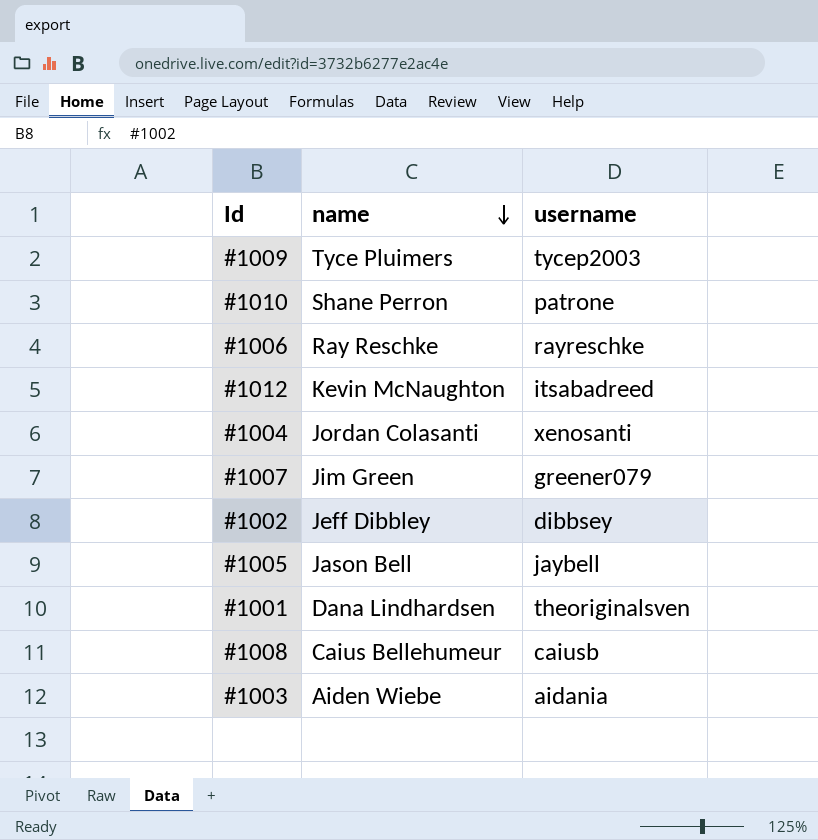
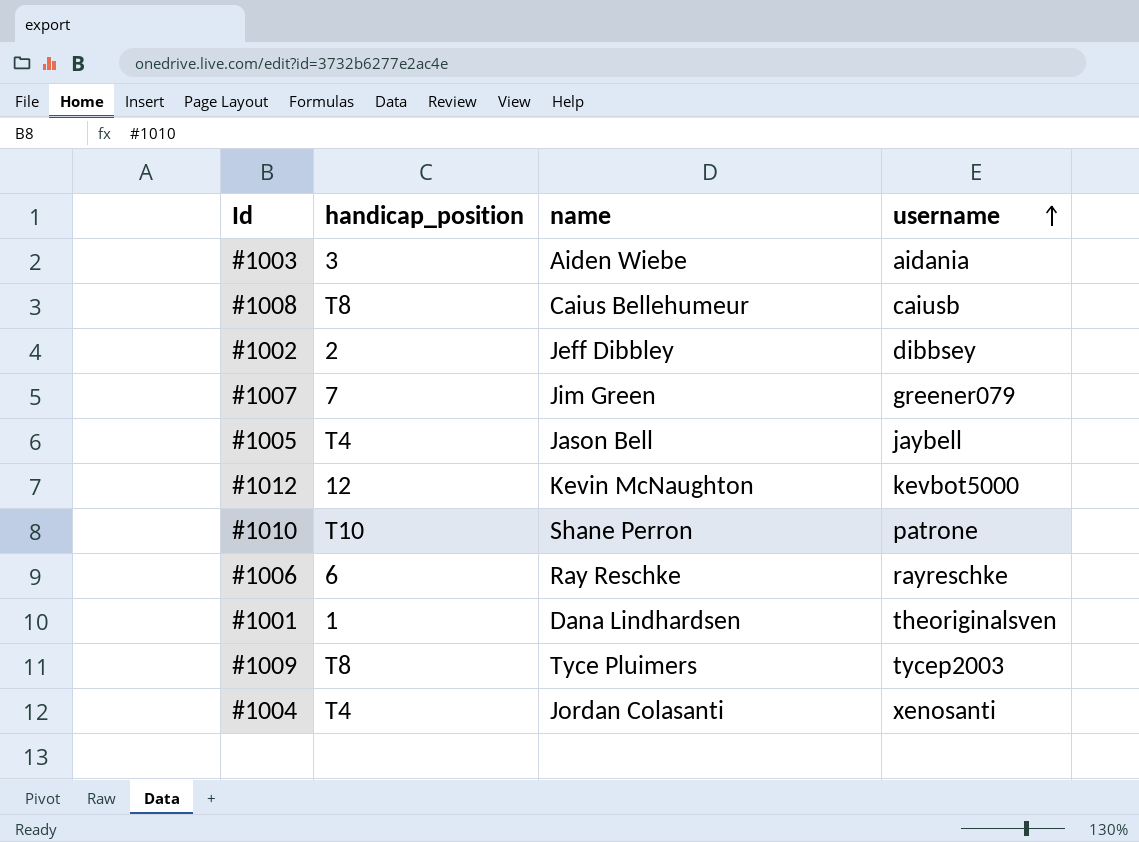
row order: name descending -> username ascending
column handicap_position | position: none -> 2
#1012 | username: itsabadreed -> kevbot5000

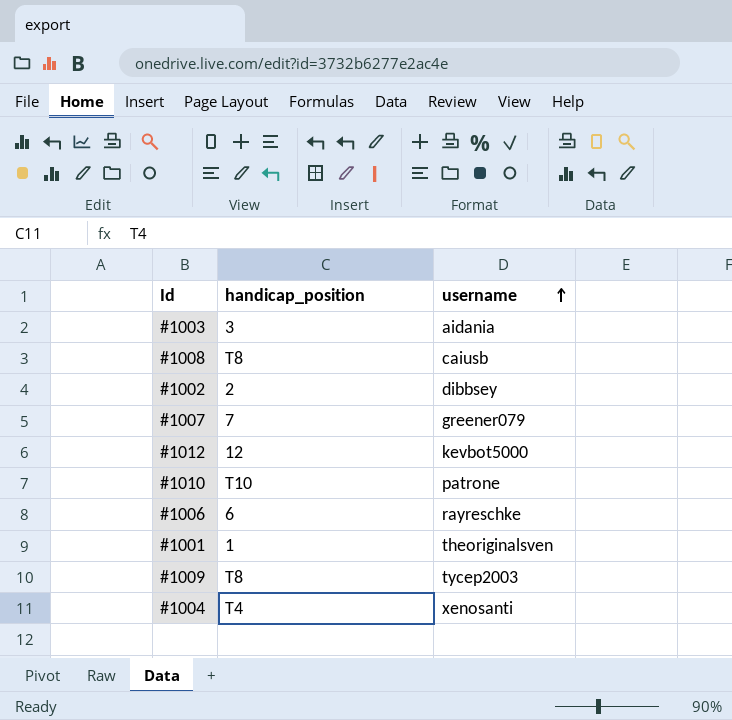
column name | position: 3 -> none
row #1005: T4 | Jason Bell | jaybell -> none

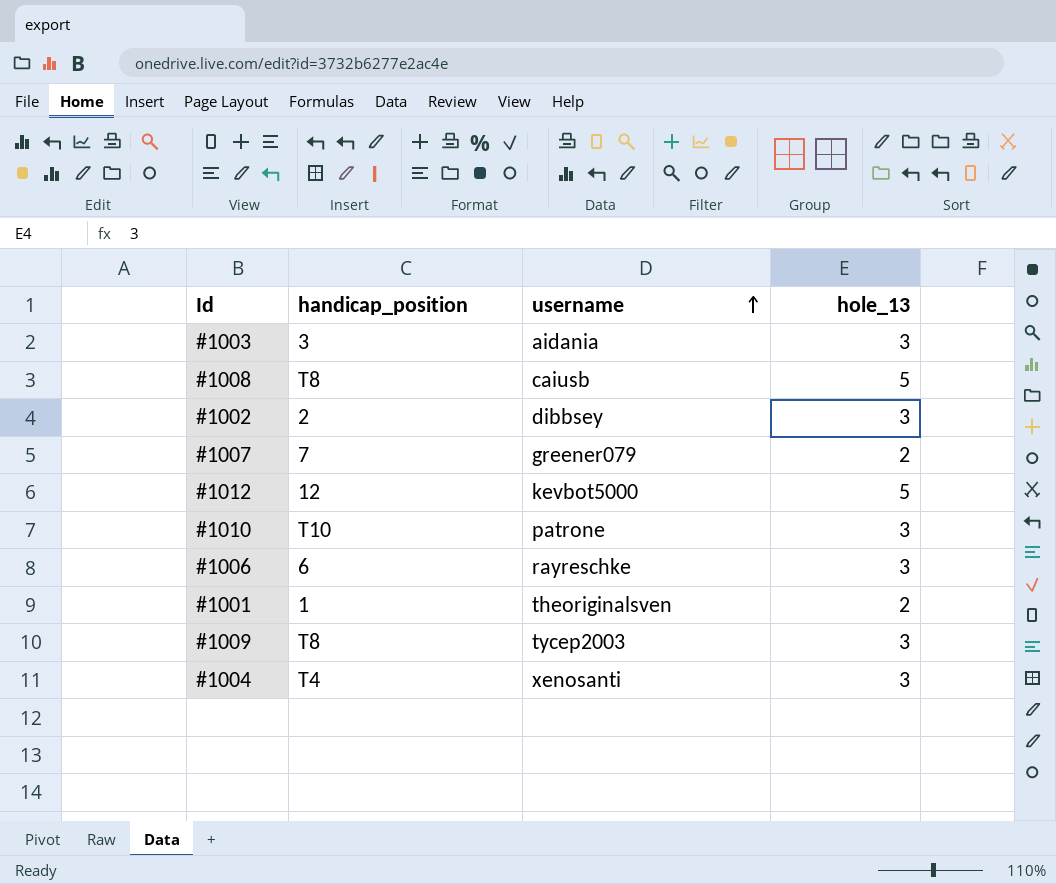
column hole_13 | position: none -> 4

